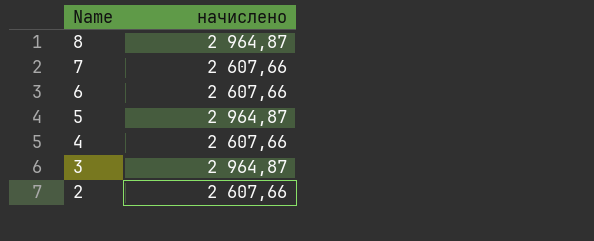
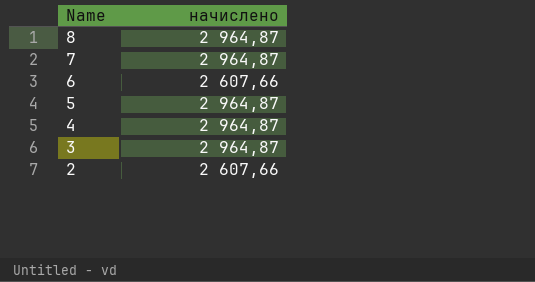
7 | начислено: 2 607,66 -> 2 964,87
4 | начислено: 2 607,66 -> 2 964,87

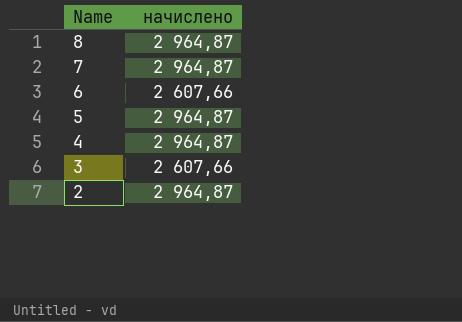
3 | начислено: 2 964,87 -> 2 607,66
2 | начислено: 2 607,66 -> 2 964,87

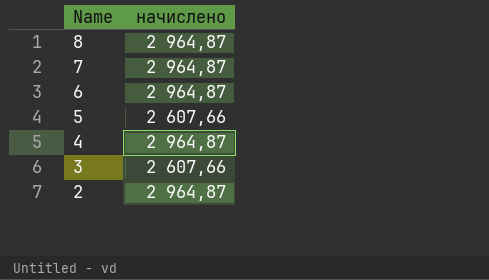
6 | начислено: 2 607,66 -> 2 964,87
5 | начислено: 2 964,87 -> 2 607,66

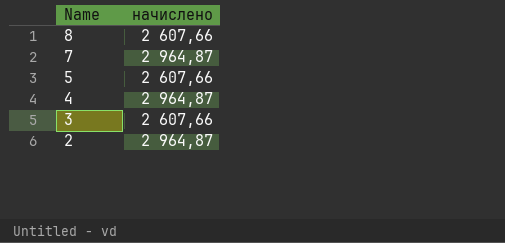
row 6: 2 964,87 -> none
8 | начислено: 2 964,87 -> 2 607,66

